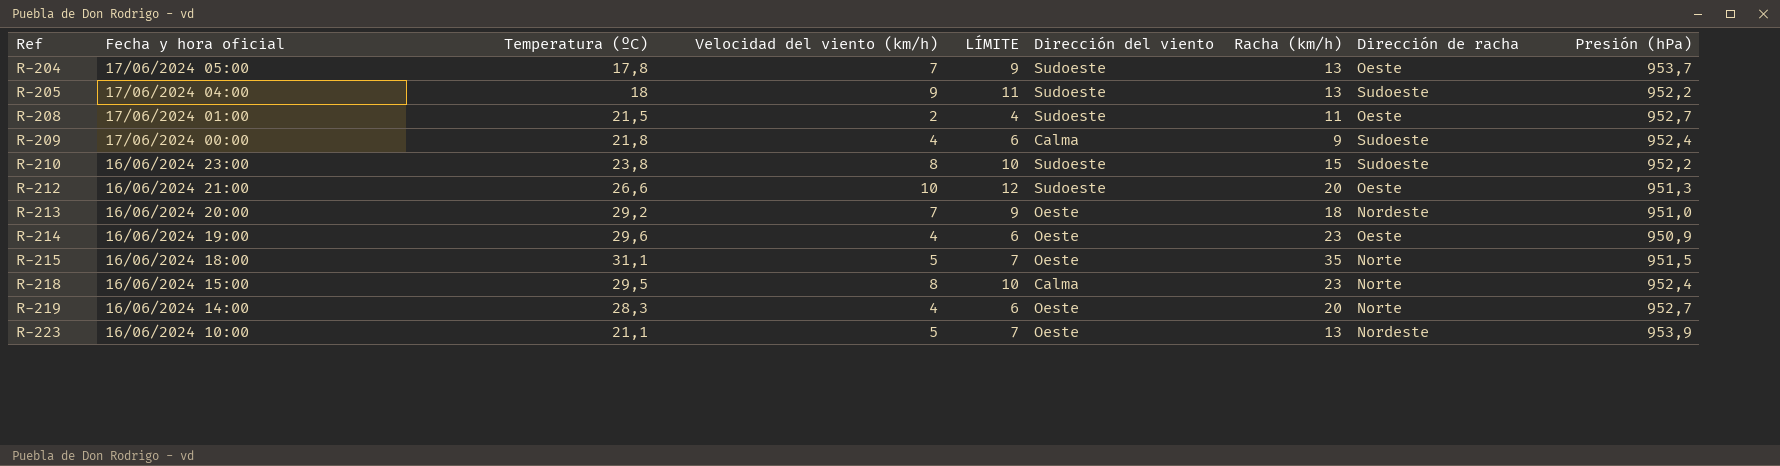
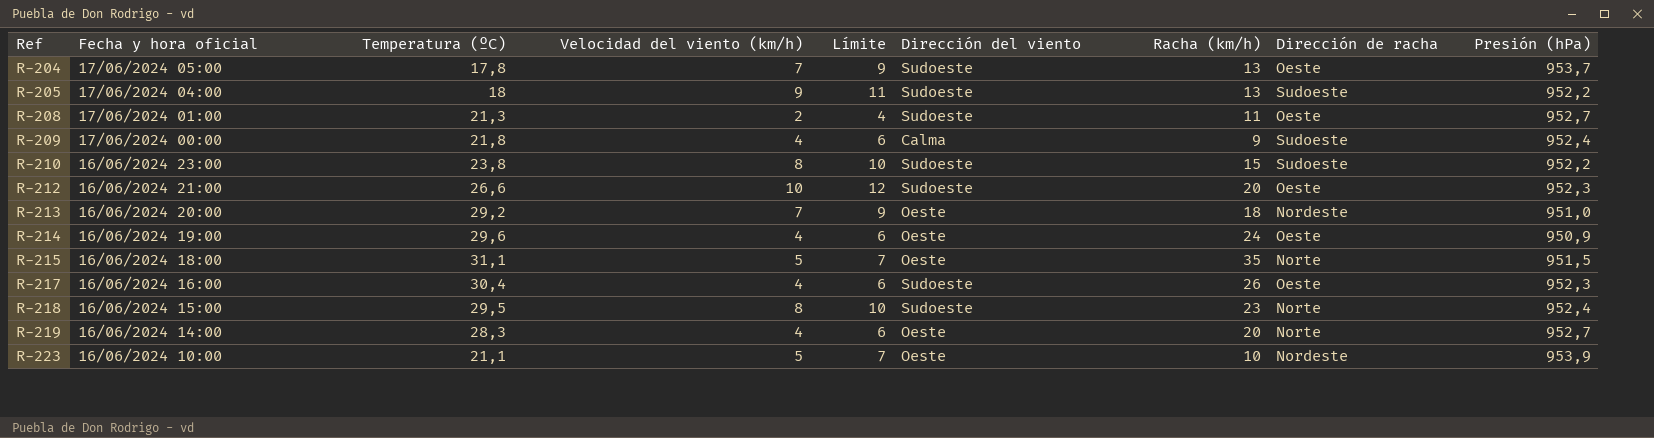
column name: LÍMITE -> Límite
R-208 | Temperatura (ºC): 21,5 -> 21,3
R-212 | Presión (hPa): 951,3 -> 952,3
R-214 | Racha (km/h): 23 -> 24
row R-217: none -> 16/06/2024 16:00 | 30,4 | 4 | 6 | Sudoeste | 26 | Oeste | 952,3
R-218 | Dirección del viento: Calma -> Sudoeste
R-223 | Racha (km/h): 13 -> 10

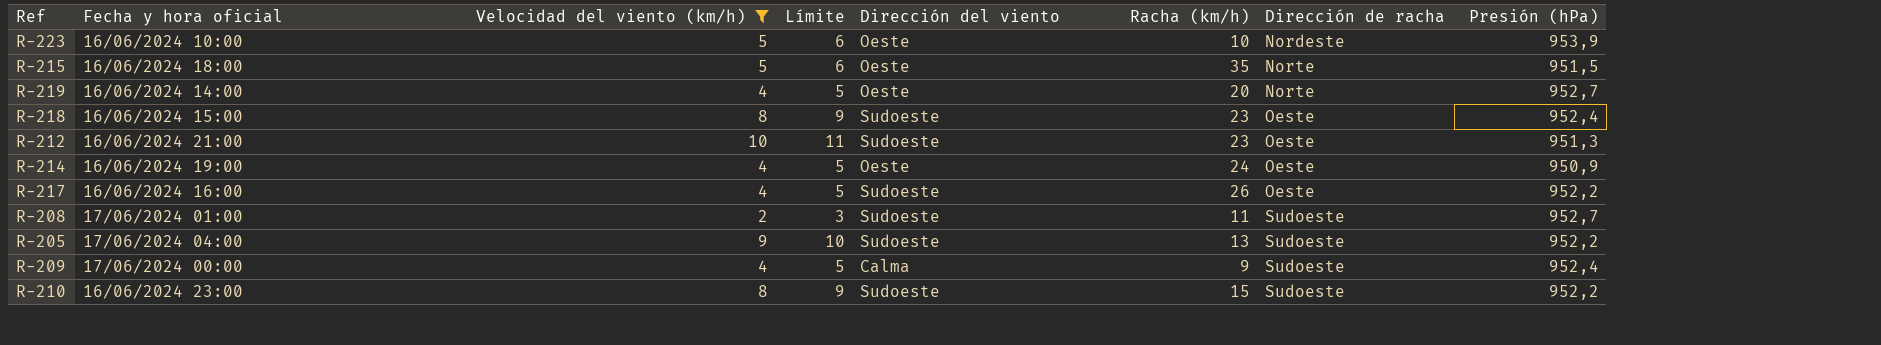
filter: none -> Velocidad del viento (km/h) != 7
row order: Ref ascending -> Dirección de racha ascending
column Temperatura (ºC) | position: 3 -> none
column Límite | formula: [Velocidad del viento (km/h)] + 2 -> [Velocidad del viento (km/h)] + 1
R-218 | Dirección de racha: Norte -> Oeste
R-212 | Racha (km/h): 20 -> 23
R-212 | Presión (hPa): 952,3 -> 951,3
R-217 | Presión (hPa): 952,3 -> 952,2
R-208 | Dirección de racha: Oeste -> Sudoeste

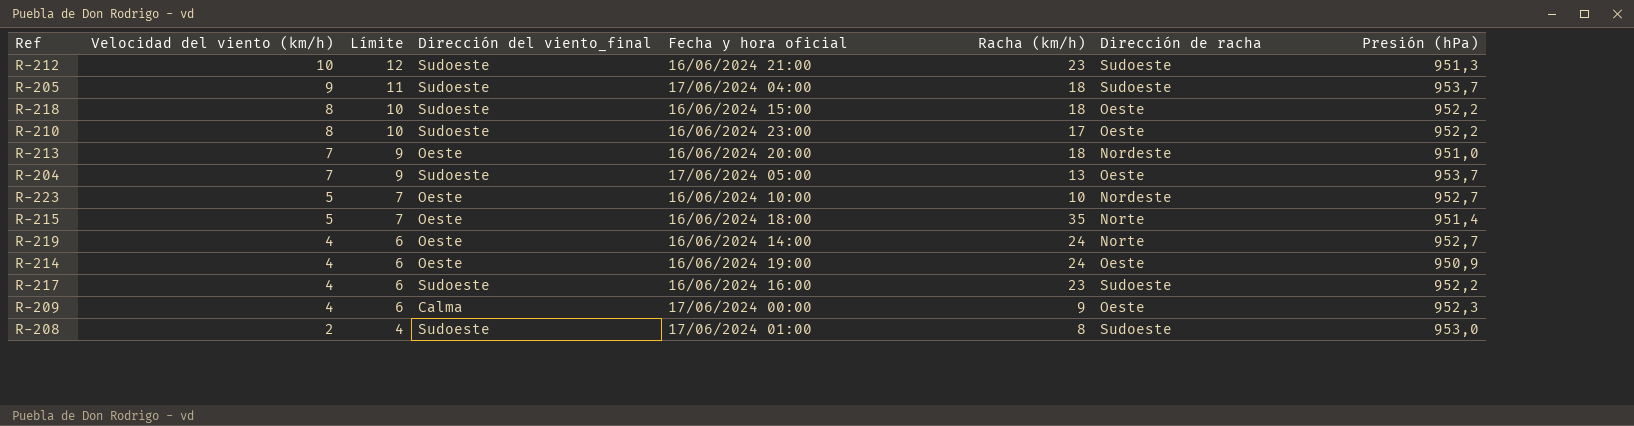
filter: Velocidad del viento (km/h) != 7 -> none
row order: Dirección de racha ascending -> Velocidad del viento (km/h) descending
column Límite | formula: [Velocidad del viento (km/h)] + 1 -> [Velocidad del viento (km/h)] + 2
column name: Dirección del viento -> Dirección del viento_final
column Fecha y hora oficial | position: 2 -> 5
R-212 | Dirección de racha: Oeste -> Sudoeste
R-205 | Racha (km/h): 13 -> 18
R-205 | Presión (hPa): 952,2 -> 953,7
R-218 | Racha (km/h): 23 -> 18
R-218 | Presión (hPa): 952,4 -> 952,2
R-210 | Racha (km/h): 15 -> 17
R-210 | Dirección de racha: Sudoeste -> Oeste
R-223 | Presión (hPa): 953,9 -> 952,7
R-215 | Presión (hPa): 951,5 -> 951,4
R-219 | Racha (km/h): 20 -> 24
R-217 | Racha (km/h): 26 -> 23
R-217 | Dirección de racha: Oeste -> Sudoeste
R-209 | Dirección de racha: Sudoeste -> Oeste
R-209 | Presión (hPa): 952,4 -> 952,3
R-208 | Racha (km/h): 11 -> 8
R-208 | Presión (hPa): 952,7 -> 953,0

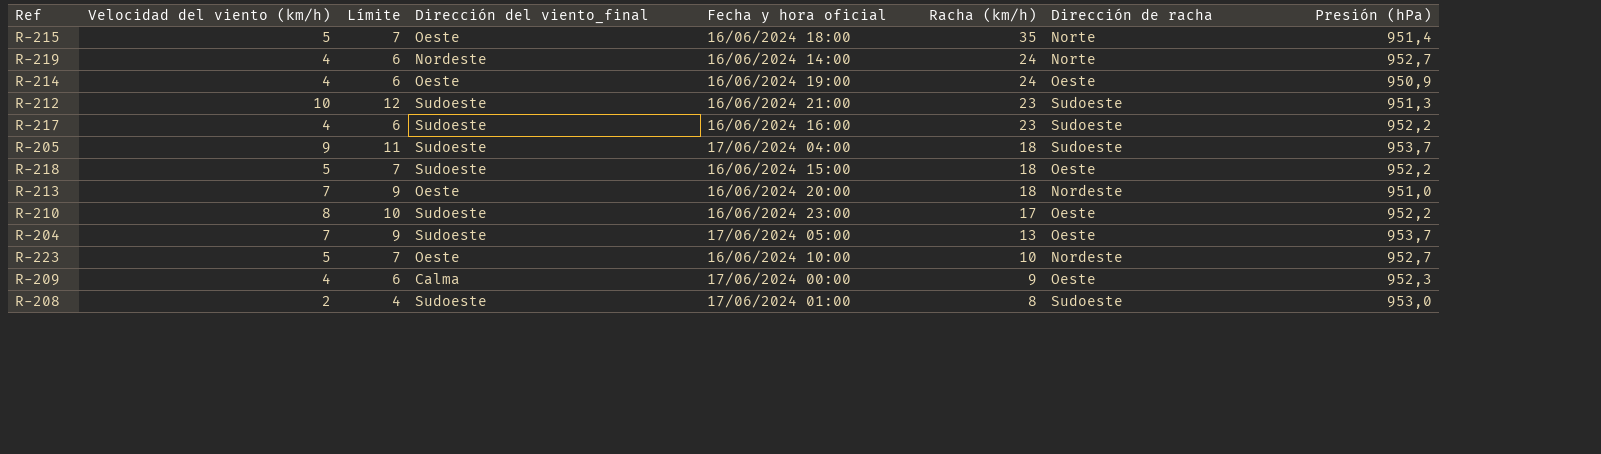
row order: Velocidad del viento (km/h) descending -> Racha (km/h) descending
R-219 | Dirección del viento_final: Oeste -> Nordeste
R-218 | Velocidad del viento (km/h): 8 -> 5
R-218 | Límite: 10 -> 7

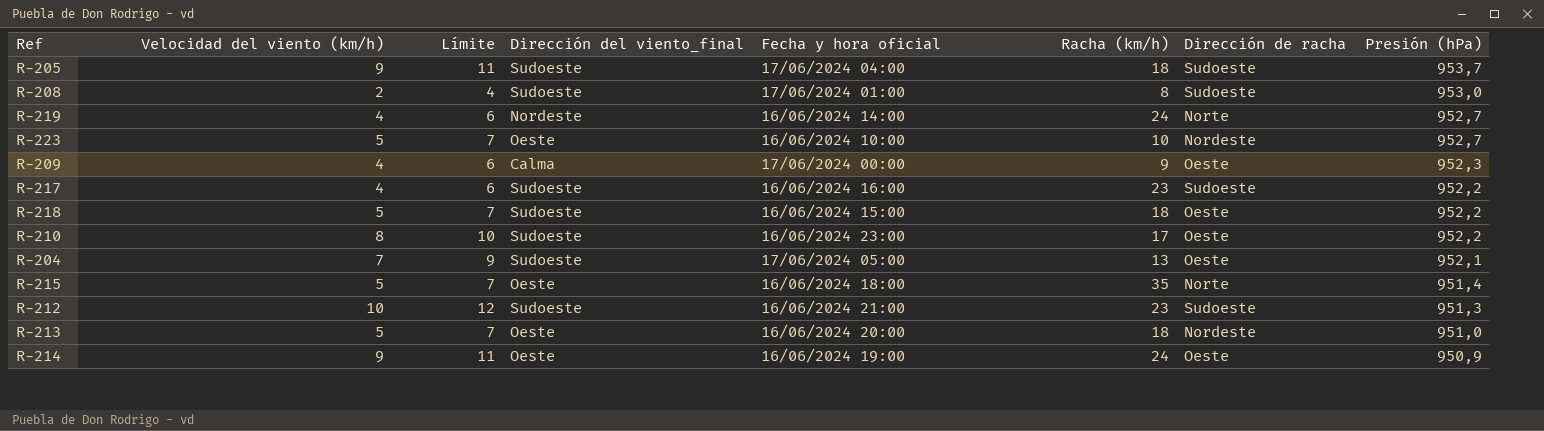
row order: Racha (km/h) descending -> Presión (hPa) descending
R-204 | Presión (hPa): 953,7 -> 952,1
R-213 | Velocidad del viento (km/h): 7 -> 5
R-213 | Límite: 9 -> 7
R-214 | Velocidad del viento (km/h): 4 -> 9
R-214 | Límite: 6 -> 11

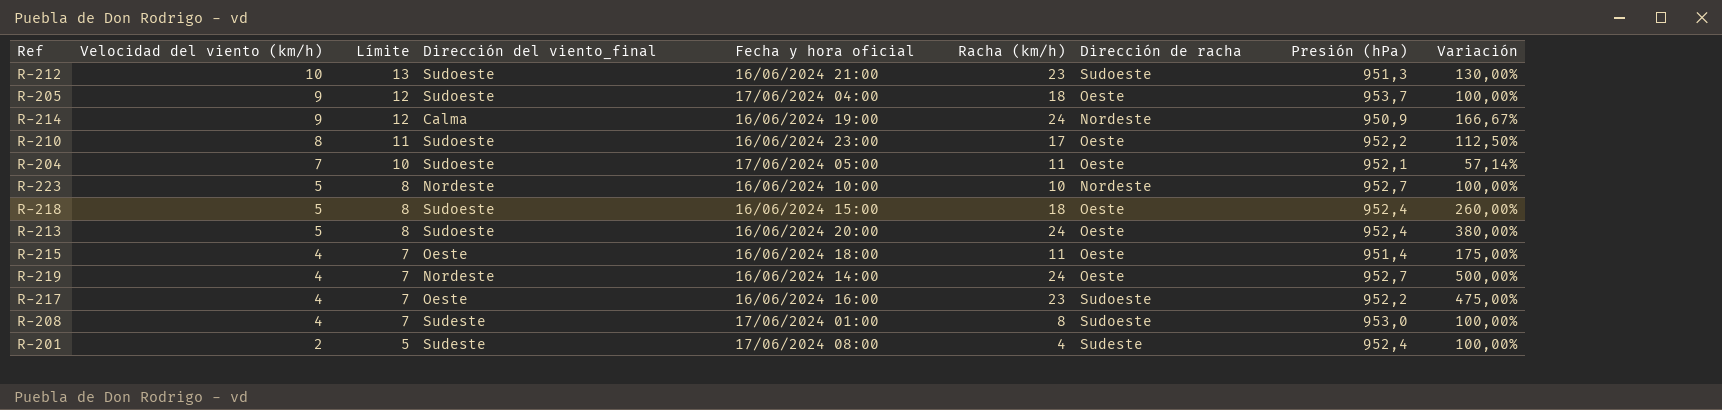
row order: Presión (hPa) descending -> Velocidad del viento (km/h) descending
column Límite | formula: [Velocidad del viento (km/h)] + 2 -> [Velocidad del viento (km/h)] + 3
column Variación | formula: none -> ([Racha (km/h)] - [Velocidad del viento (km/h)]) / [Velocidad del viento (km/h)]
row R-209: 4 | 6 | Calma | 17/06/2024 00:00 | 9 | Oeste | 952,3 -> none
R-205 | Dirección de racha: Sudoeste -> Oeste
R-214 | Dirección del viento_final: Oeste -> Calma
R-214 | Dirección de racha: Oeste -> Nordeste
R-204 | Racha (km/h): 13 -> 11
R-223 | Dirección del viento_final: Oeste -> Nordeste
R-218 | Presión (hPa): 952,2 -> 952,4
R-213 | Dirección del viento_final: Oeste -> Sudoeste
R-213 | Racha (km/h): 18 -> 24
R-213 | Dirección de racha: Nordeste -> Oeste
R-213 | Presión (hPa): 951,0 -> 952,4
R-215 | Velocidad del viento (km/h): 5 -> 4
R-215 | Racha (km/h): 35 -> 11
R-215 | Dirección de racha: Norte -> Oeste
R-219 | Dirección de racha: Norte -> Oeste
R-217 | Dirección del viento_final: Sudoeste -> Oeste
R-208 | Velocidad del viento (km/h): 2 -> 4
R-208 | Dirección del viento_final: Sudoeste -> Sudeste
row R-201: none -> 2 | 5 | Sudeste | 17/06/2024 08:00 | 4 | Sudeste | 952,4 | 100,00%

